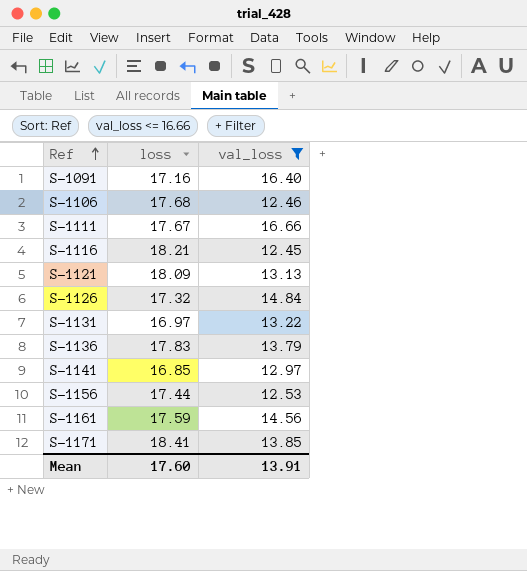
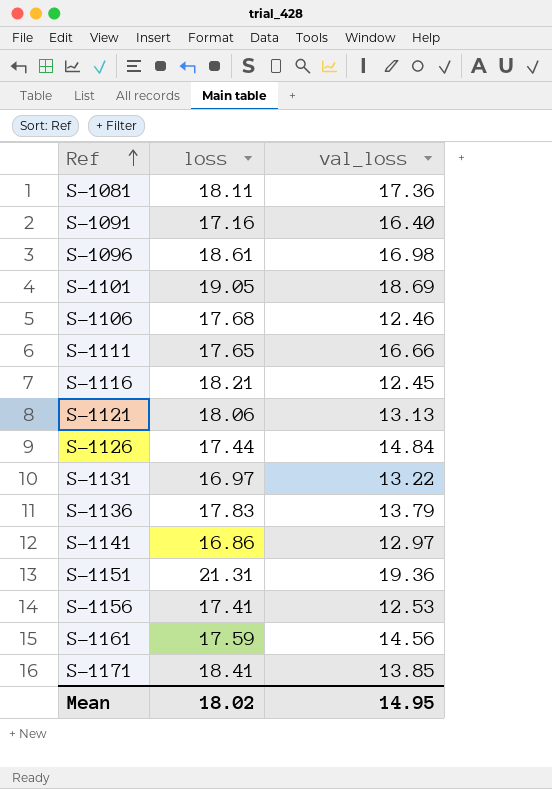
filter: val_loss <= 16.66 -> none
S-1111 | loss: 17.67 -> 17.65
S-1121 | loss: 18.09 -> 18.06
S-1126 | loss: 17.32 -> 17.44
S-1141 | loss: 16.85 -> 16.86
S-1156 | loss: 17.44 -> 17.41
Mean | loss: 17.60 -> 18.02
Mean | val_loss: 13.91 -> 14.95

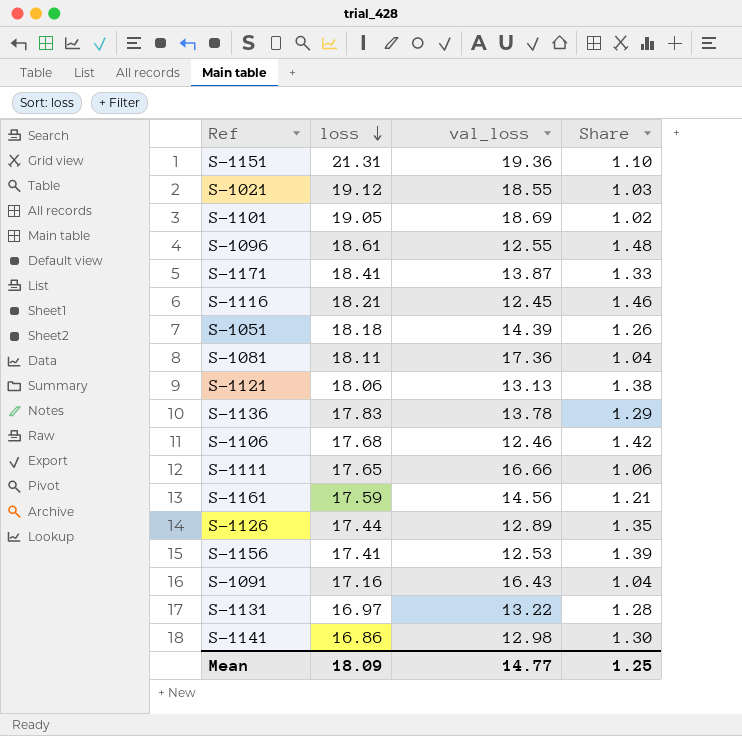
row order: Ref ascending -> loss descending
column Share | formula: none -> [loss] / [val_loss]
row S-1021: none -> 19.12 | 18.55 | 1.03
S-1096 | val_loss: 16.98 -> 12.55
S-1171 | val_loss: 13.85 -> 13.87
row S-1051: none -> 18.18 | 14.39 | 1.26
S-1136 | val_loss: 13.79 -> 13.78
S-1126 | val_loss: 14.84 -> 12.89
S-1091 | val_loss: 16.40 -> 16.43
S-1141 | val_loss: 12.97 -> 12.98
Mean | loss: 18.02 -> 18.09
Mean | val_loss: 14.95 -> 14.77

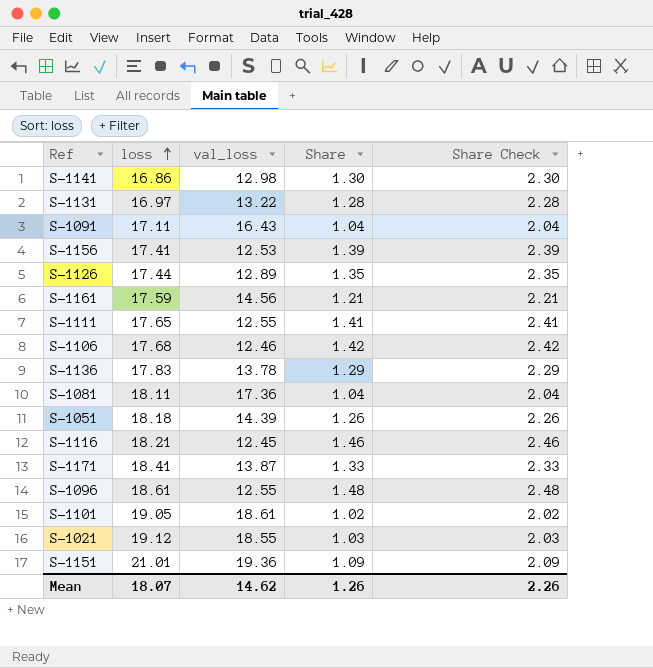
row order: loss descending -> loss ascending
column Share Check | formula: none -> [Share] + 1
row S-1121: 18.06 | 13.13 | 1.38 -> none
S-1091 | loss: 17.16 -> 17.11
S-1111 | val_loss: 16.66 -> 12.55
S-1111 | Share: 1.06 -> 1.41
S-1101 | val_loss: 18.69 -> 18.61
S-1151 | loss: 21.31 -> 21.01
S-1151 | Share: 1.10 -> 1.09
Mean | loss: 18.09 -> 18.07
Mean | val_loss: 14.77 -> 14.62
Mean | Share: 1.25 -> 1.26

